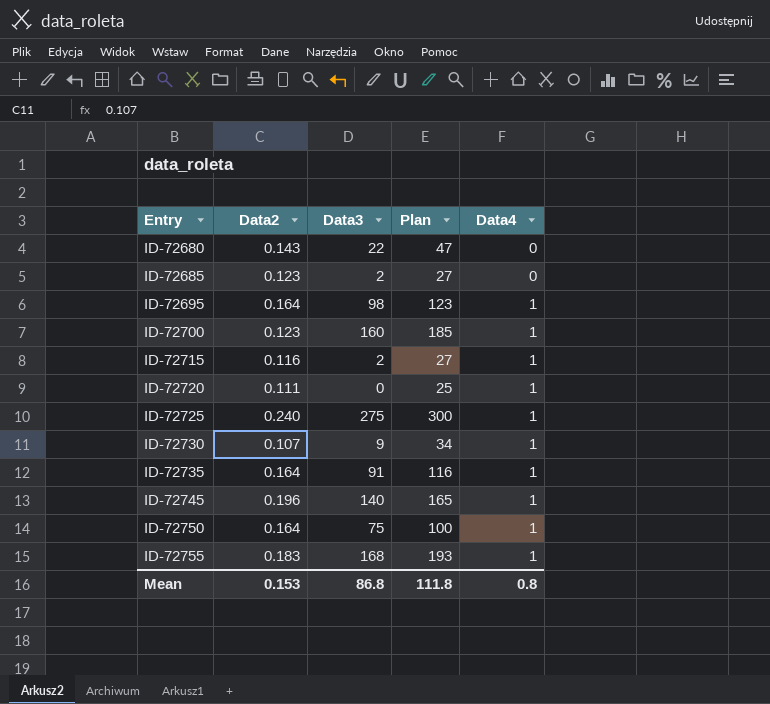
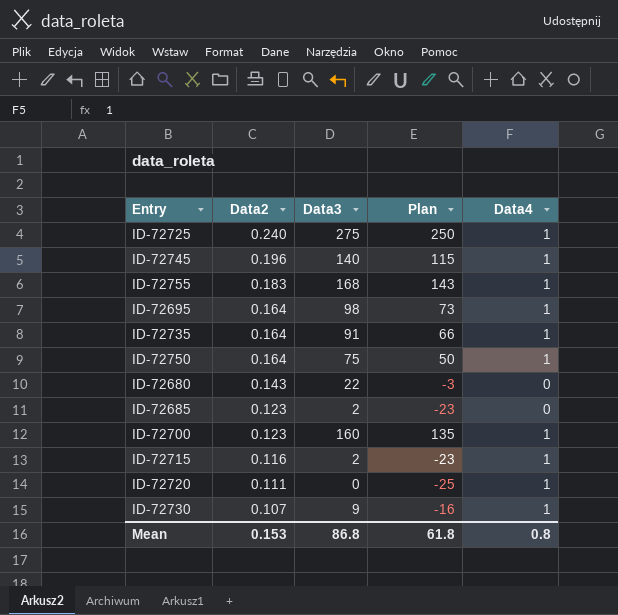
row order: Entry ascending -> Data2 descending
column Plan | formula: [Data3] + 25 -> [Data3] - 25
Mean | Plan: 111.8 -> 61.8

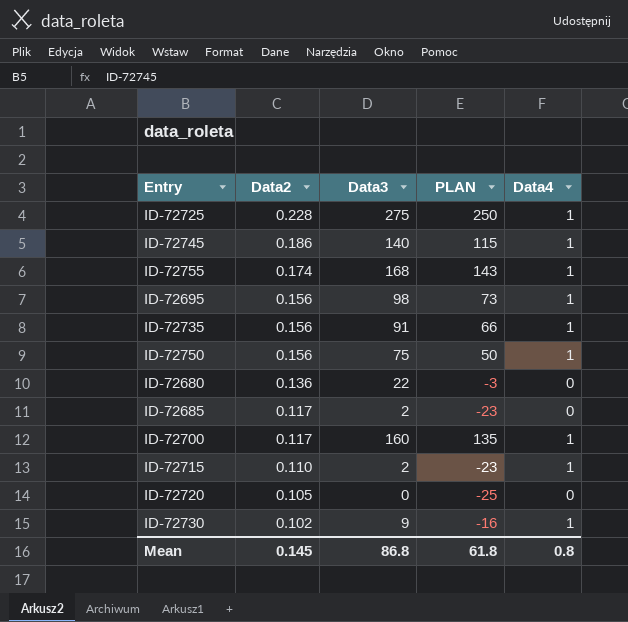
column name: Plan -> PLAN
ID-72725 | Data2: 0.240 -> 0.228
ID-72745 | Data2: 0.196 -> 0.186
ID-72755 | Data2: 0.183 -> 0.174
ID-72695 | Data2: 0.164 -> 0.156
ID-72735 | Data2: 0.164 -> 0.156
ID-72750 | Data2: 0.164 -> 0.156
ID-72680 | Data2: 0.143 -> 0.136
ID-72685 | Data2: 0.123 -> 0.117
ID-72700 | Data2: 0.123 -> 0.117
ID-72715 | Data2: 0.116 -> 0.110
ID-72720 | Data2: 0.111 -> 0.105
ID-72720 | Data4: 1 -> 0
ID-72730 | Data2: 0.107 -> 0.102
Mean | Data2: 0.153 -> 0.145

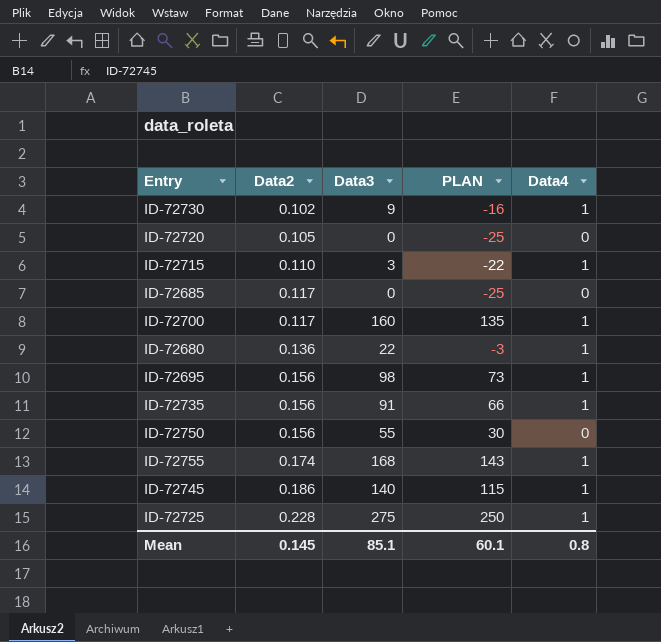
row order: Data2 descending -> Data2 ascending
ID-72715 | Data3: 2 -> 3
ID-72715 | PLAN: -23 -> -22
ID-72685 | Data3: 2 -> 0
ID-72685 | PLAN: -23 -> -25
ID-72680 | Data4: 0 -> 1
ID-72750 | Data3: 75 -> 55
ID-72750 | PLAN: 50 -> 30
ID-72750 | Data4: 1 -> 0
Mean | Data3: 86.8 -> 85.1
Mean | PLAN: 61.8 -> 60.1

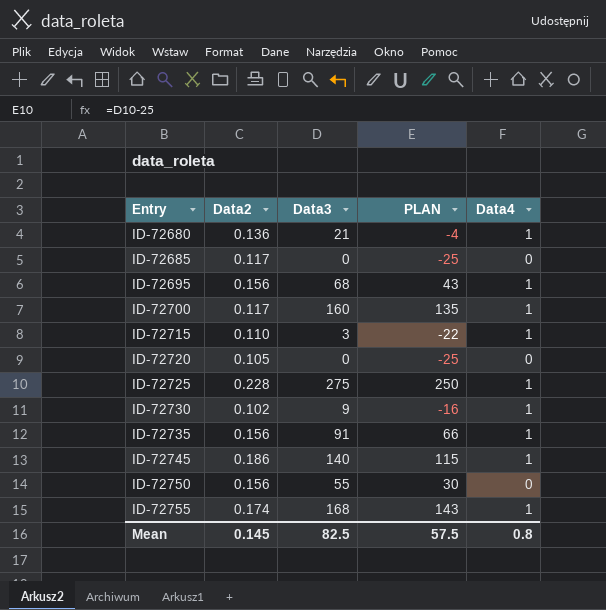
row order: Data2 ascending -> Entry ascending
ID-72680 | Data3: 22 -> 21
ID-72680 | PLAN: -3 -> -4
ID-72695 | Data3: 98 -> 68
ID-72695 | PLAN: 73 -> 43
Mean | Data3: 85.1 -> 82.5
Mean | PLAN: 60.1 -> 57.5

